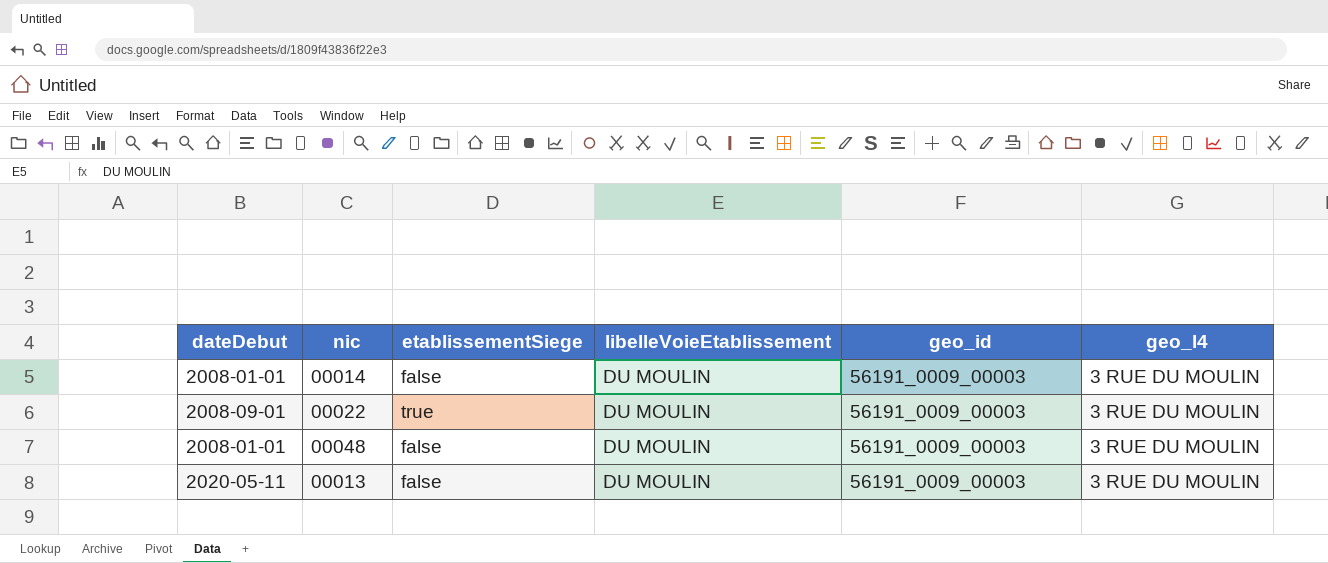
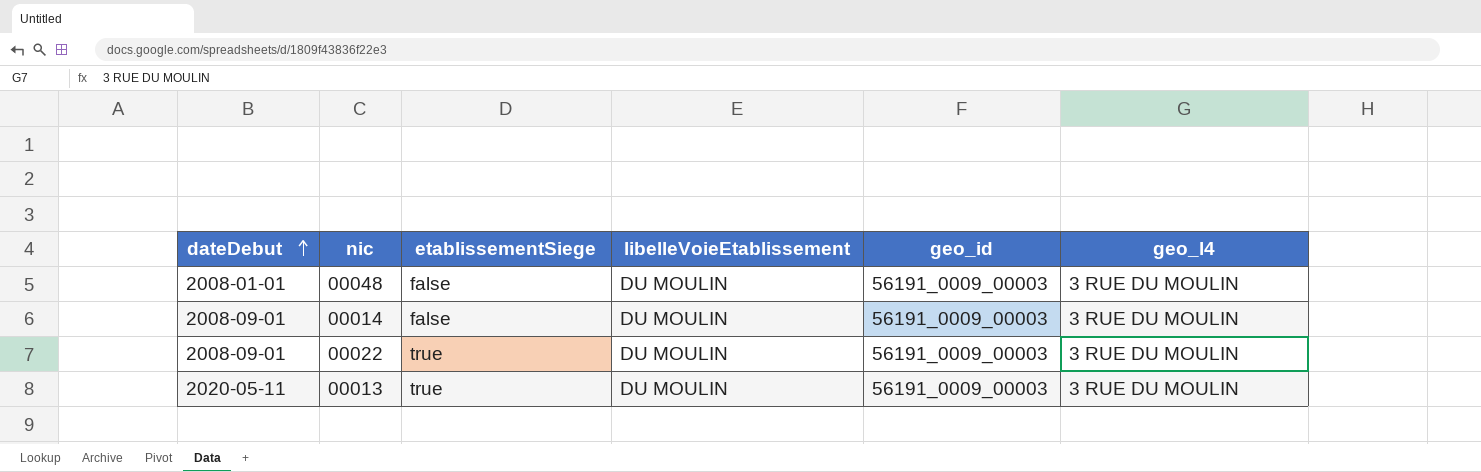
row order: none -> dateDebut ascending
00014 | dateDebut: 2008-01-01 -> 2008-09-01
00013 | etablissementSiege: false -> true

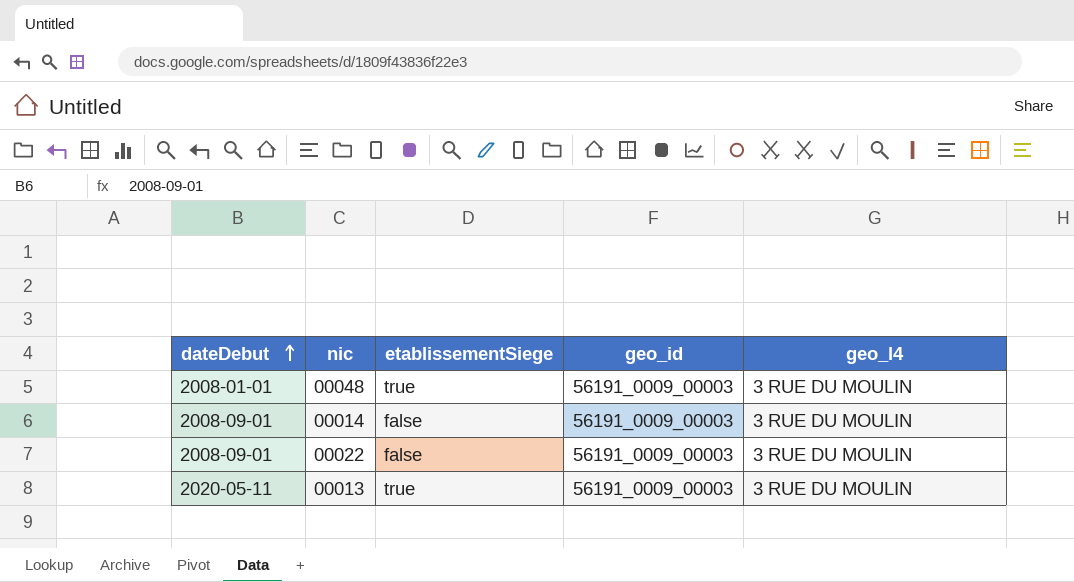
column libelleVoieEtablissement | position: 4 -> none
00048 | etablissementSiege: false -> true
00022 | etablissementSiege: true -> false

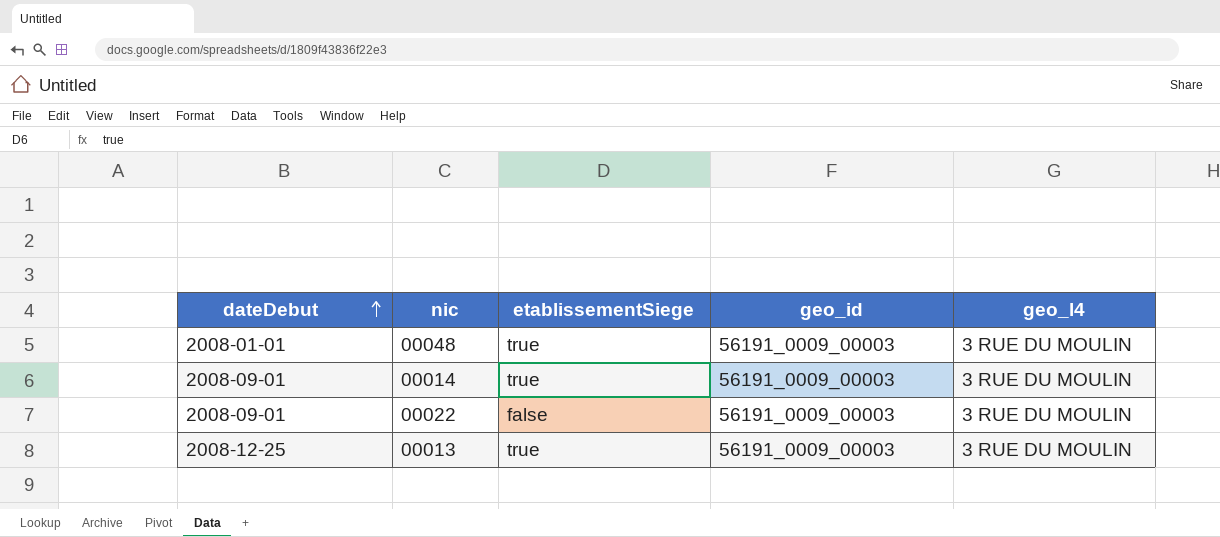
00014 | etablissementSiege: false -> true
00013 | dateDebut: 2020-05-11 -> 2008-12-25

